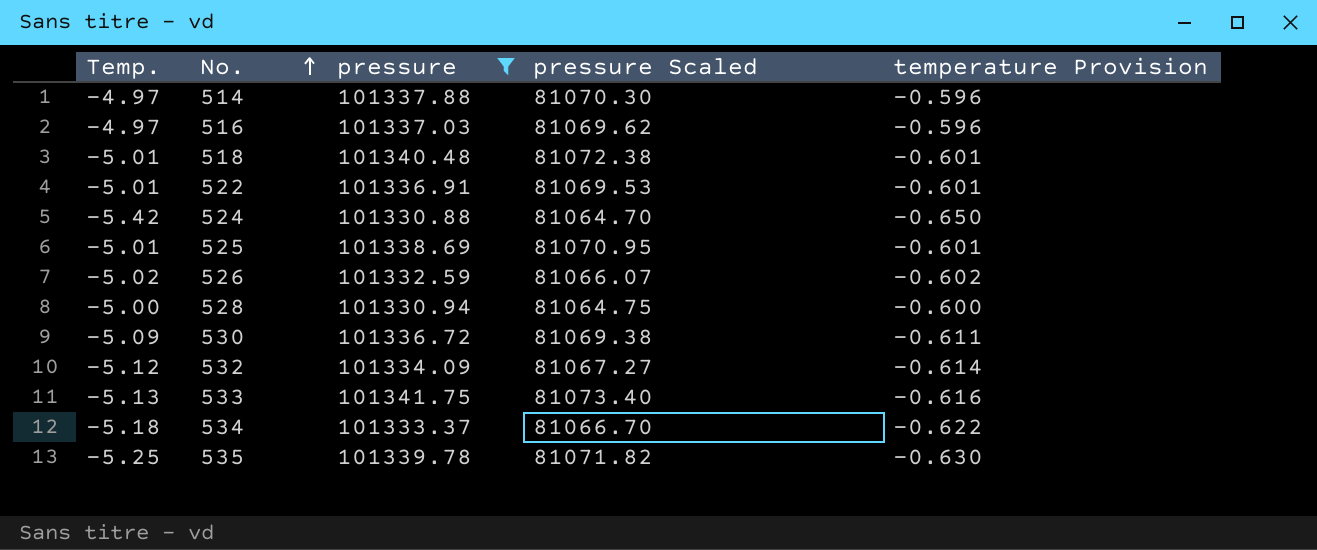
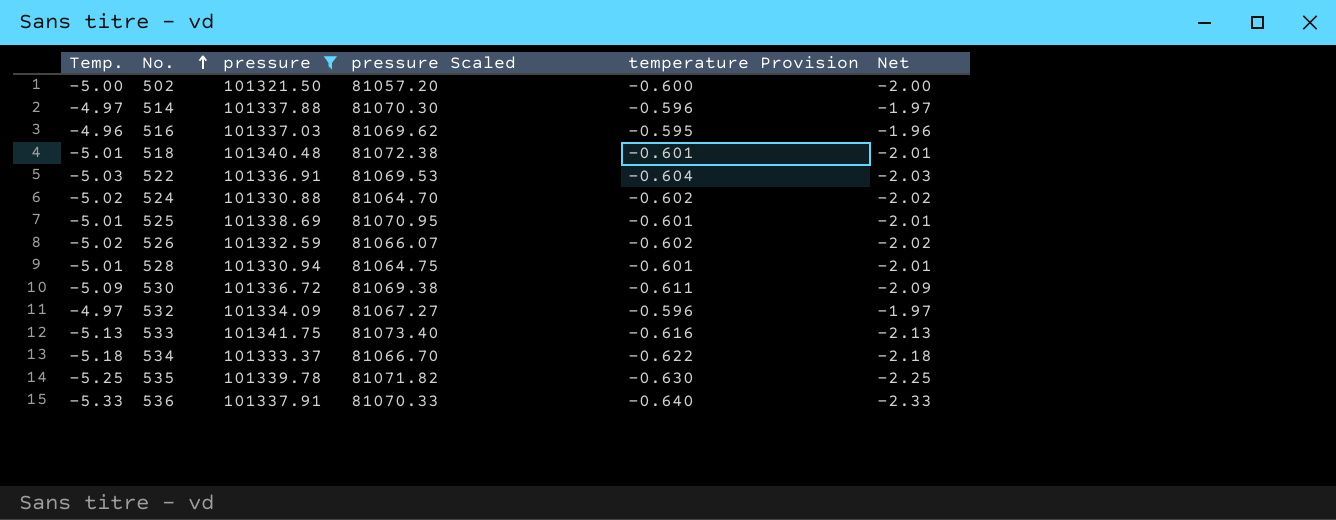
column Net | formula: none -> [Temp.] + 3
row 502: none -> -5.00 | 101321.50 | 81057.20 | -0.600 | -2.00
516 | Temp.: -4.97 -> -4.96
516 | temperature Provision: -0.596 -> -0.595
522 | Temp.: -5.01 -> -5.03
522 | temperature Provision: -0.601 -> -0.604
524 | Temp.: -5.42 -> -5.02
524 | temperature Provision: -0.650 -> -0.602
528 | Temp.: -5.00 -> -5.01
528 | temperature Provision: -0.600 -> -0.601
532 | Temp.: -5.12 -> -4.97
532 | temperature Provision: -0.614 -> -0.596
row 536: none -> -5.33 | 101337.91 | 81070.33 | -0.640 | -2.33

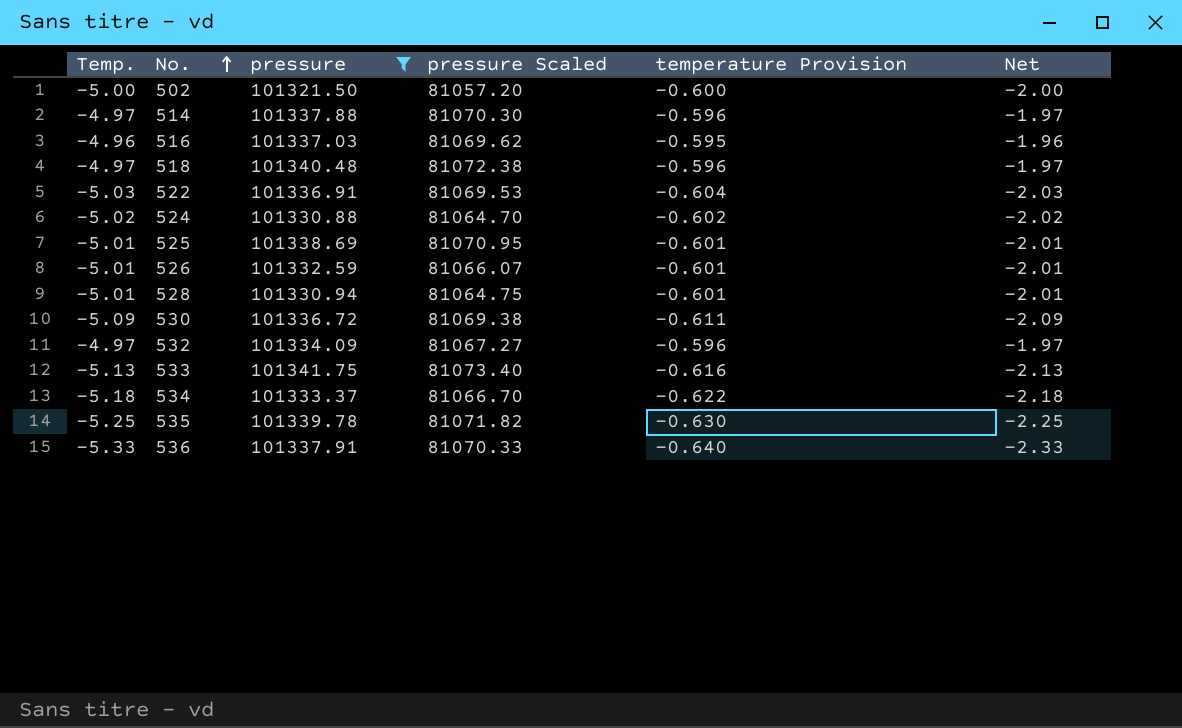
518 | Temp.: -5.01 -> -4.97
518 | temperature Provision: -0.601 -> -0.596
518 | Net: -2.01 -> -1.97
526 | Temp.: -5.02 -> -5.01
526 | temperature Provision: -0.602 -> -0.601
526 | Net: -2.02 -> -2.01

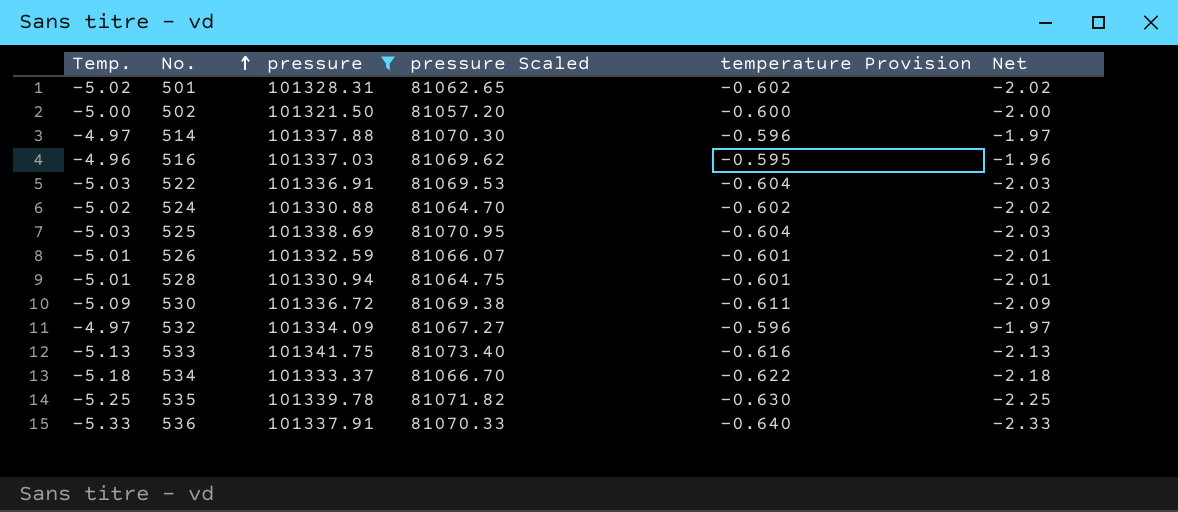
row 518: -4.97 | 101340.48 | 81072.38 | -0.596 | -1.97 -> none
row 501: none -> -5.02 | 101328.31 | 81062.65 | -0.602 | -2.02
525 | Temp.: -5.01 -> -5.03
525 | temperature Provision: -0.601 -> -0.604
525 | Net: -2.01 -> -2.03

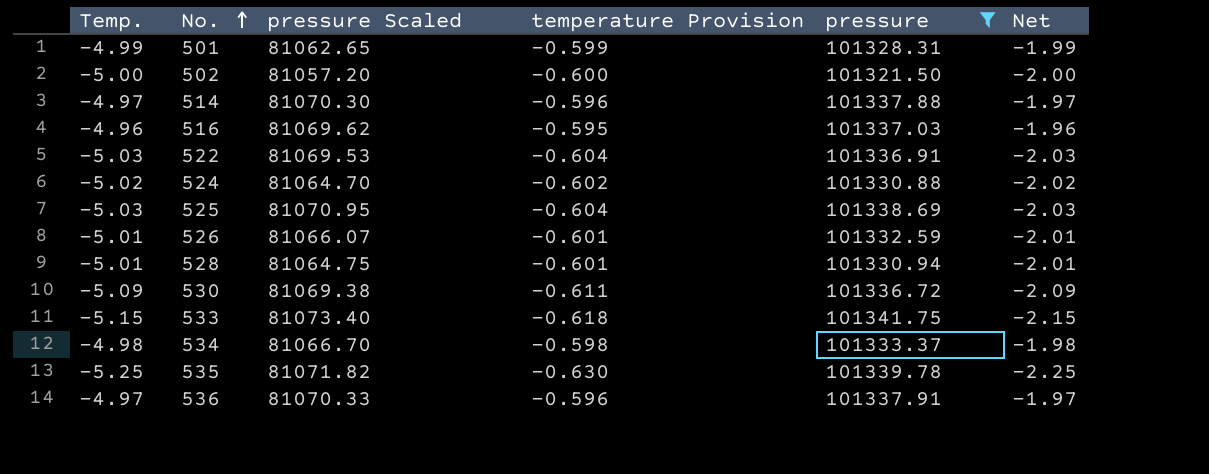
column pressure | position: 3 -> 5
row 532: -4.97 | 101334.09 | 81067.27 | -0.596 | -1.97 -> none
501 | Temp.: -5.02 -> -4.99
501 | temperature Provision: -0.602 -> -0.599
501 | Net: -2.02 -> -1.99
533 | Temp.: -5.13 -> -5.15
533 | temperature Provision: -0.616 -> -0.618
533 | Net: -2.13 -> -2.15
534 | Temp.: -5.18 -> -4.98
534 | temperature Provision: -0.622 -> -0.598
534 | Net: -2.18 -> -1.98
536 | Temp.: -5.33 -> -4.97
536 | temperature Provision: -0.640 -> -0.596
536 | Net: -2.33 -> -1.97

